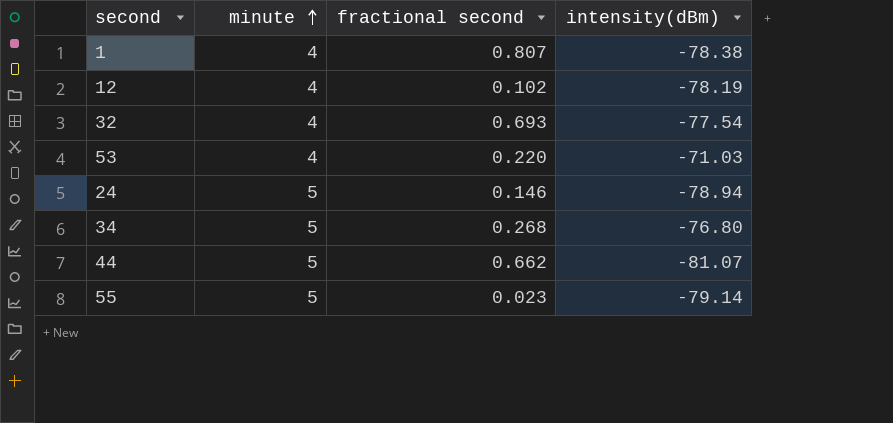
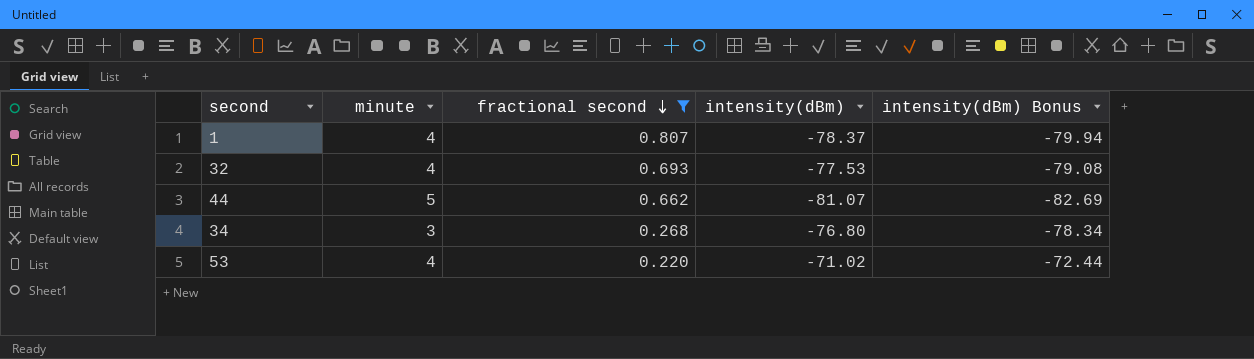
filter: none -> fractional second >= 0.220
row order: minute ascending -> fractional second descending
column intensity(dBm) Bonus | formula: none -> [intensity(dBm)] * 1.02
1 | intensity(dBm): -78.38 -> -78.37
32 | intensity(dBm): -77.54 -> -77.53
34 | minute: 5 -> 3
53 | intensity(dBm): -71.03 -> -71.02

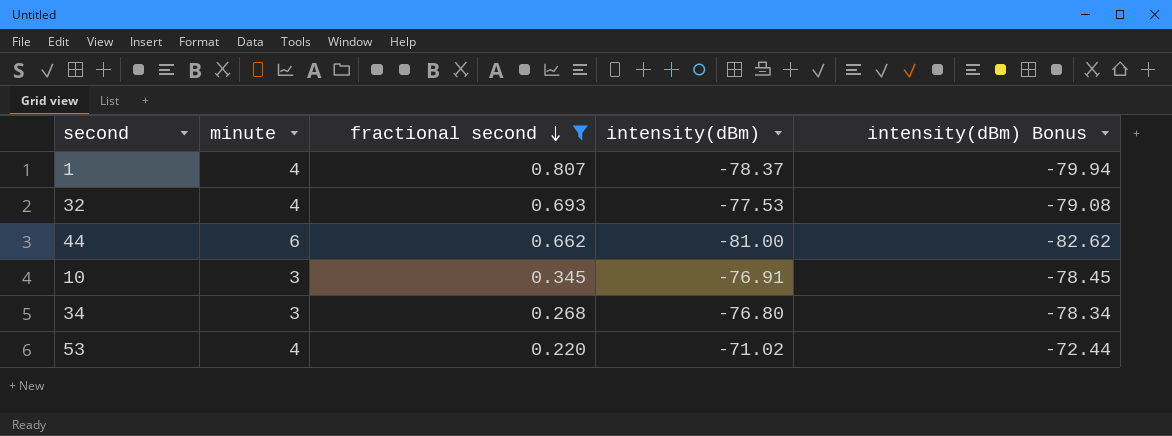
44 | minute: 5 -> 6
44 | intensity(dBm): -81.07 -> -81.00
44 | intensity(dBm) Bonus: -82.69 -> -82.62
row 10: none -> 3 | 0.345 | -76.91 | -78.45

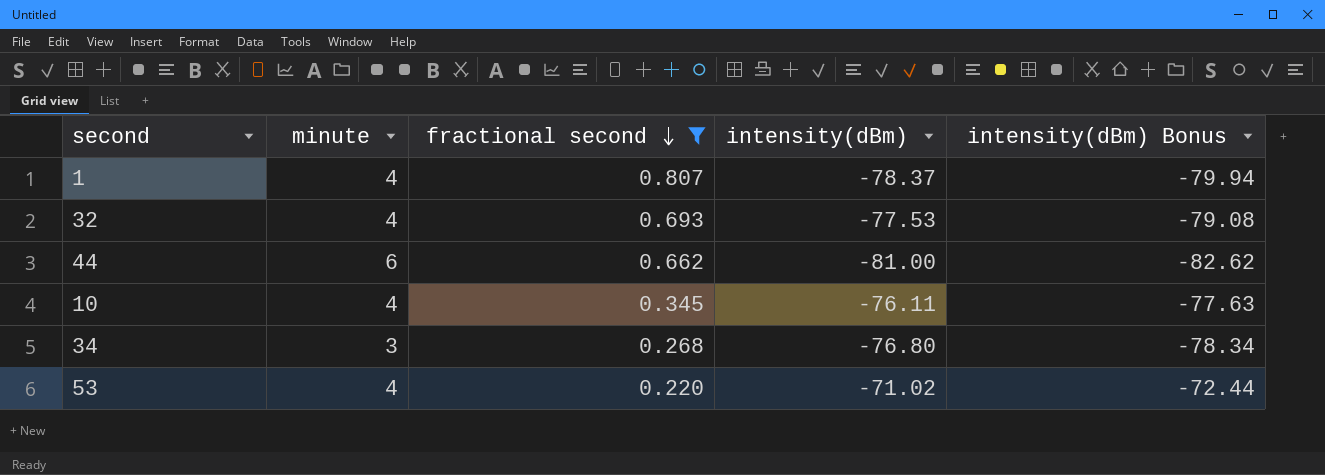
10 | minute: 3 -> 4
10 | intensity(dBm): -76.91 -> -76.11
10 | intensity(dBm) Bonus: -78.45 -> -77.63

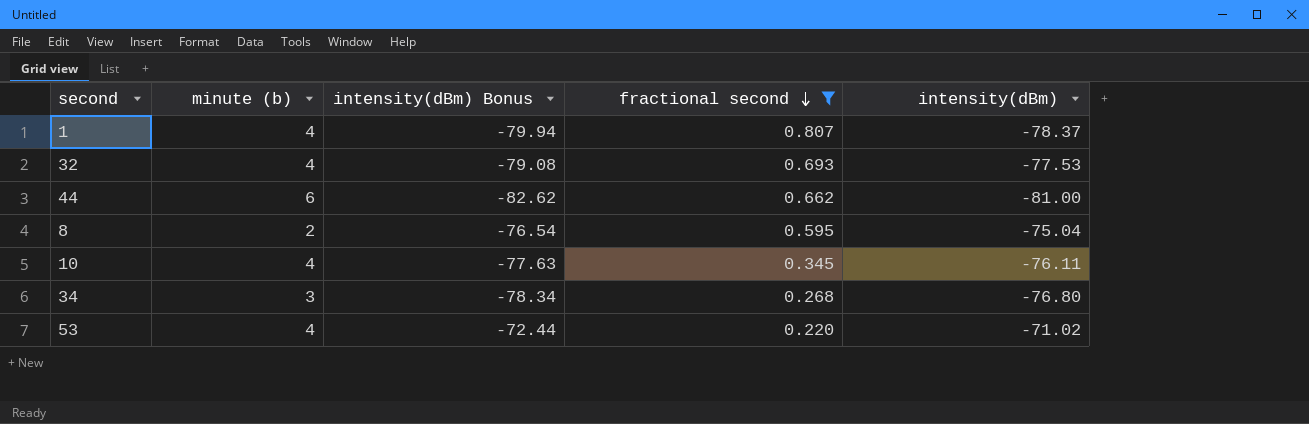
column name: minute -> minute (b)
column intensity(dBm) Bonus | position: 5 -> 3
row 8: none -> 2 | -76.54 | 0.595 | -75.04

